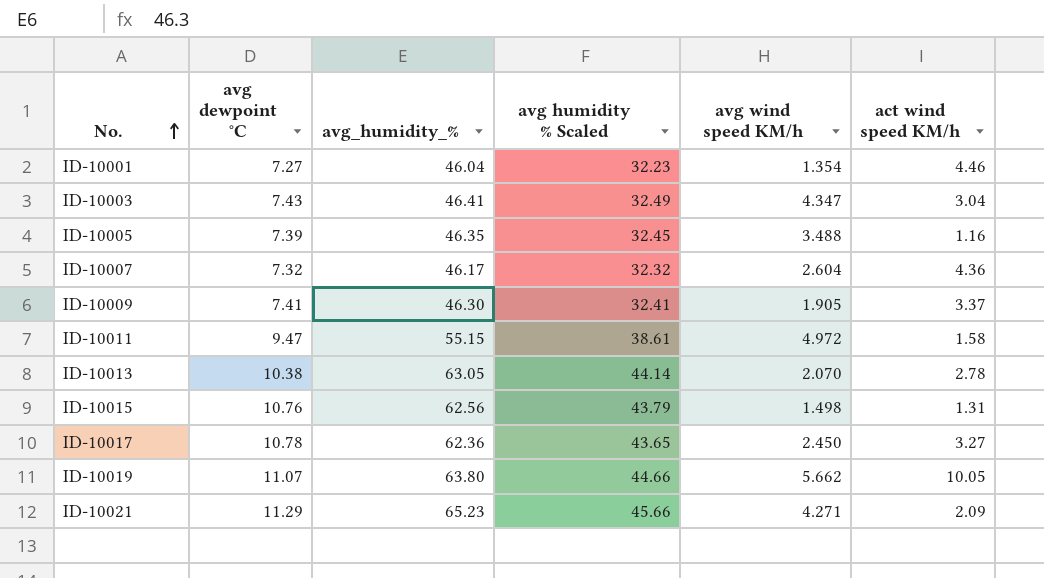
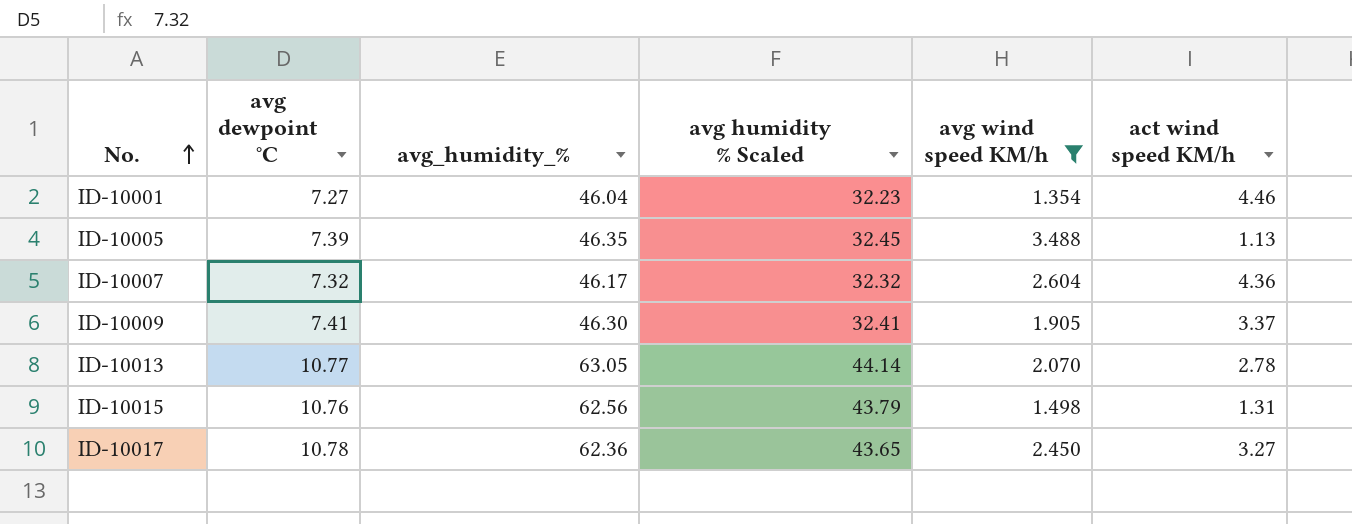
filter: none -> avg wind speed KM/h <= 3.488
ID-10005 | act wind speed KM/h: 1.16 -> 1.13
ID-10013 | avg dewpoint °C: 10.38 -> 10.77

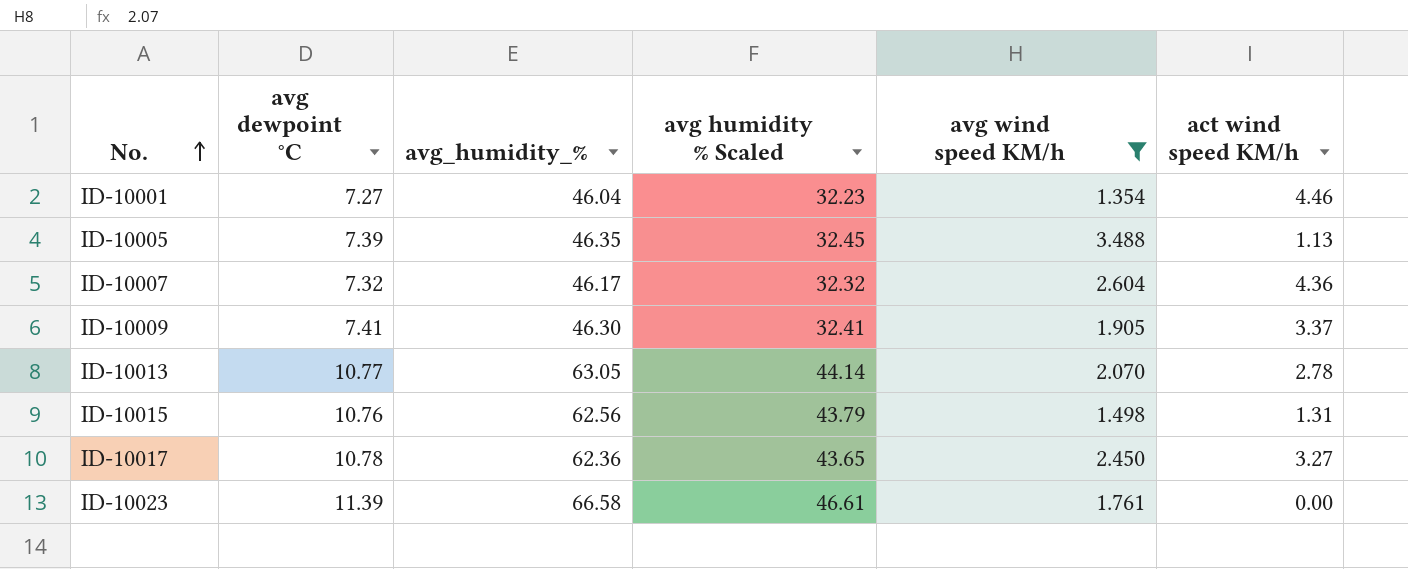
row ID-10023: none -> 11.39 | 66.58 | 46.61 | 1.761 | 0.00

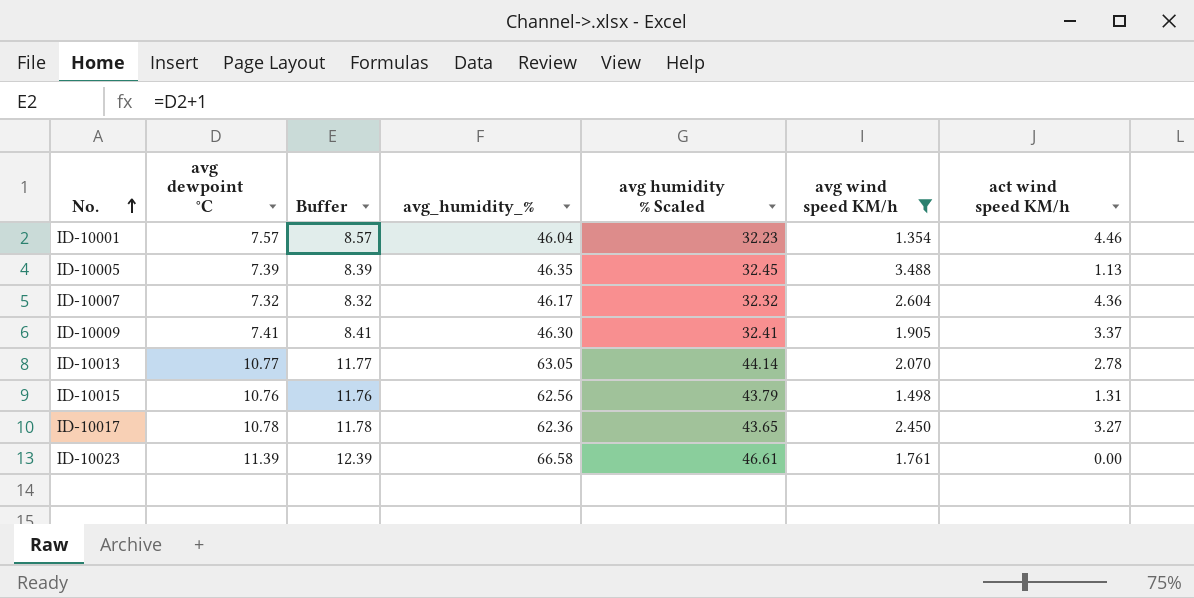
column Buffer | formula: none -> [avg dewpoint °C] + 1
ID-10001 | avg dewpoint °C: 7.27 -> 7.57

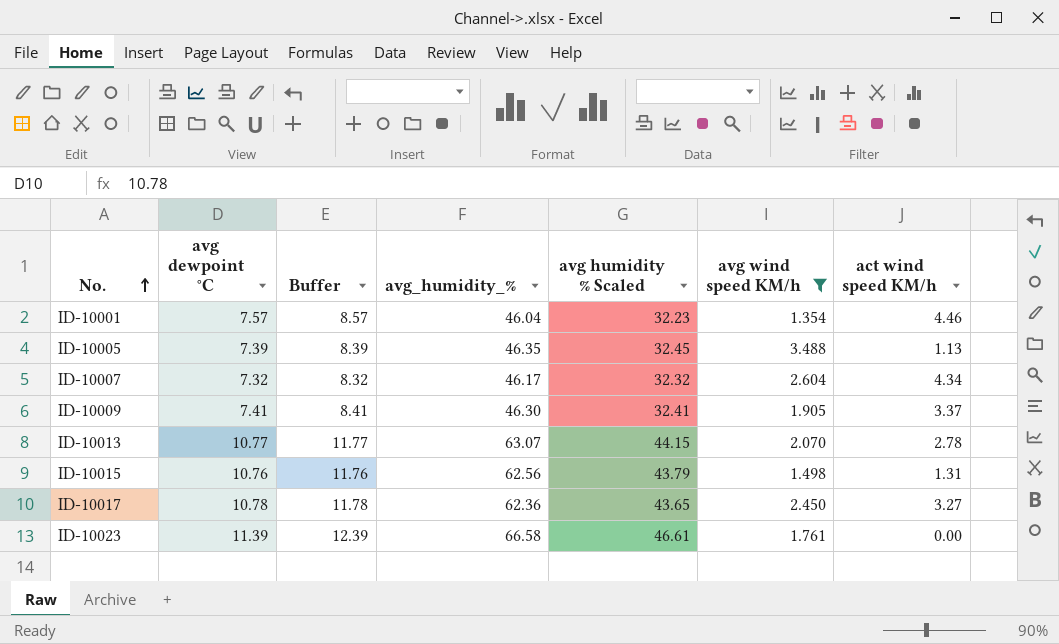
ID-10007 | act wind speed KM/h: 4.36 -> 4.34
ID-10013 | avg_humidity_%: 63.05 -> 63.07
ID-10013 | avg humidity % Scaled: 44.14 -> 44.15

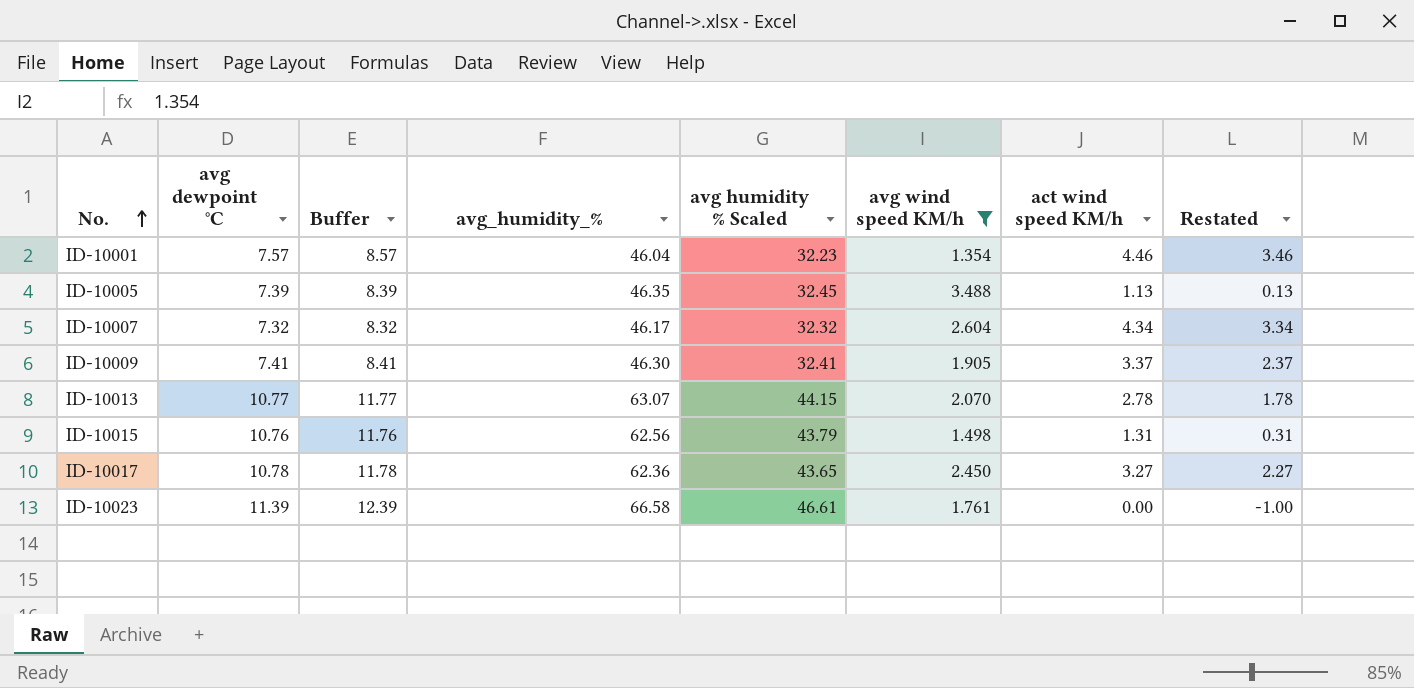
column Restated | formula: none -> [act wind speed KM/h] - 1

